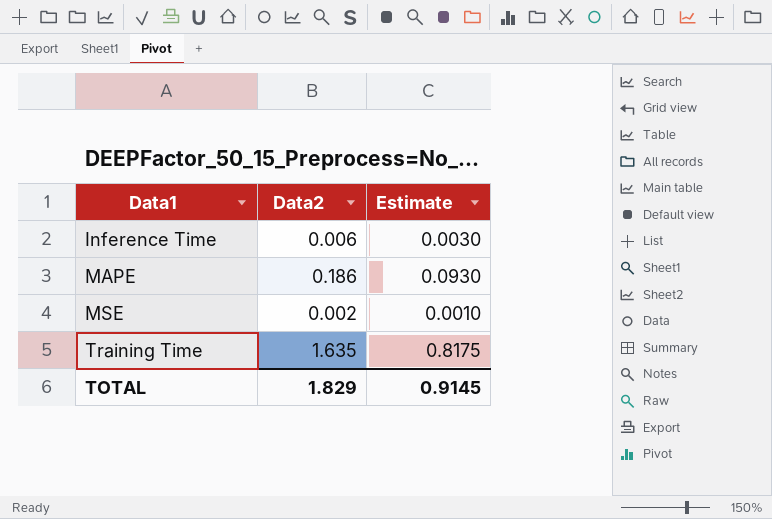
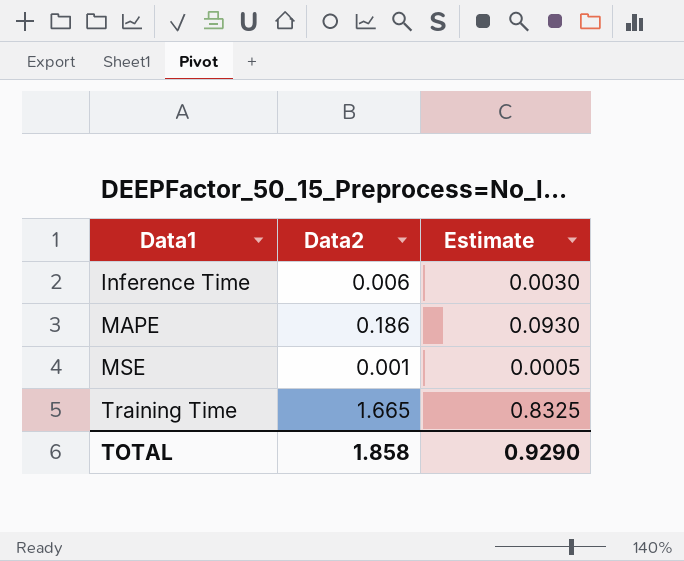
MSE | Data2: 0.002 -> 0.001
MSE | Estimate: 0.0010 -> 0.0005
Training Time | Data2: 1.635 -> 1.665
Training Time | Estimate: 0.8175 -> 0.8325
TOTAL | Data2: 1.829 -> 1.858
TOTAL | Estimate: 0.9145 -> 0.9290

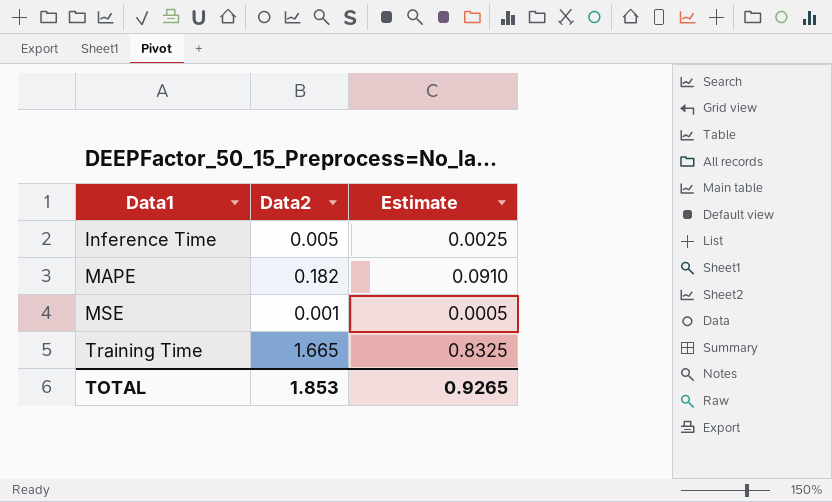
Inference Time | Data2: 0.006 -> 0.005
Inference Time | Estimate: 0.0030 -> 0.0025
MAPE | Data2: 0.186 -> 0.182
MAPE | Estimate: 0.0930 -> 0.0910
TOTAL | Data2: 1.858 -> 1.853
TOTAL | Estimate: 0.9290 -> 0.9265

